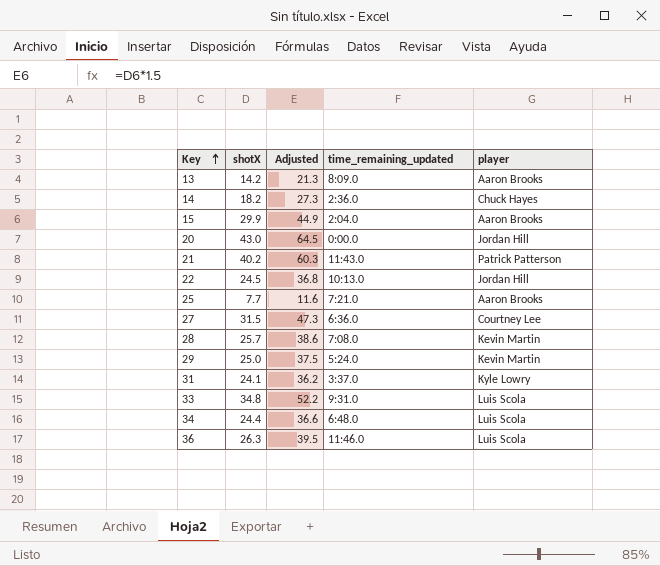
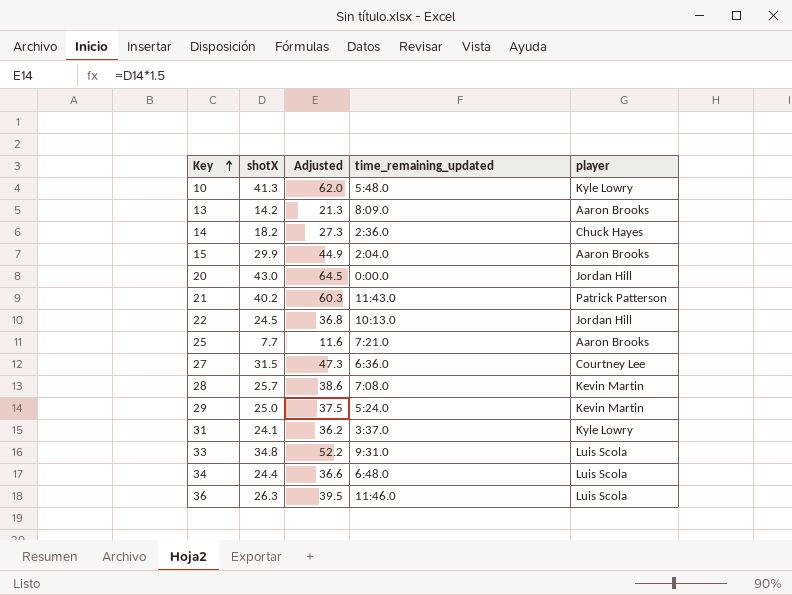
row 10: none -> 41.3 | 62.0 | 5:48.0 | Kyle Lowry

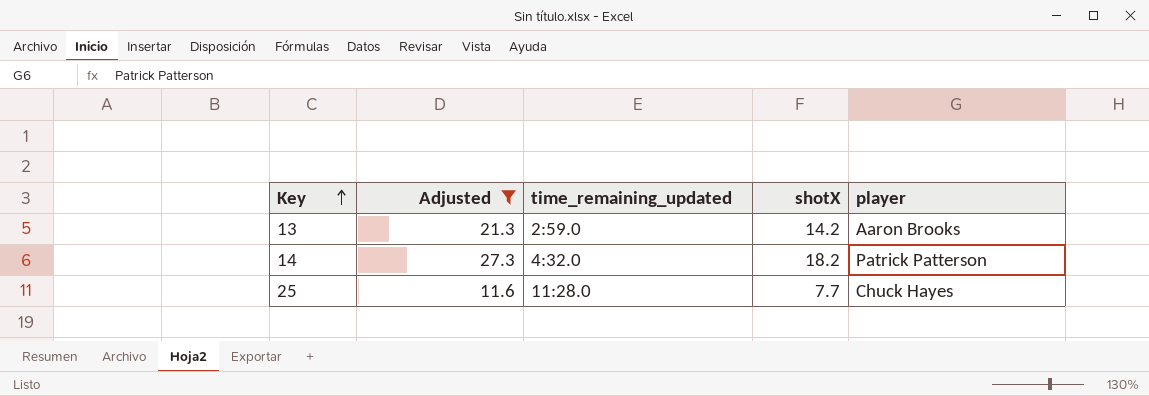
filter: none -> Adjusted <= 27.3
column shotX | position: 2 -> 4
13 | time_remaining_updated: 8:09.0 -> 2:59.0
14 | time_remaining_updated: 2:36.0 -> 4:32.0
14 | player: Chuck Hayes -> Patrick Patterson
25 | time_remaining_updated: 7:21.0 -> 11:28.0
25 | player: Aaron Brooks -> Chuck Hayes

